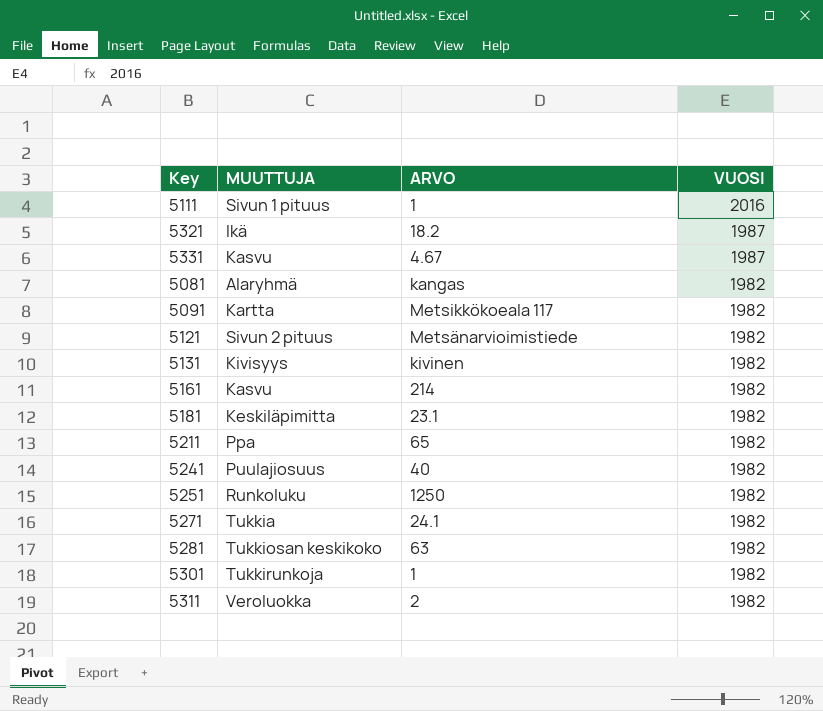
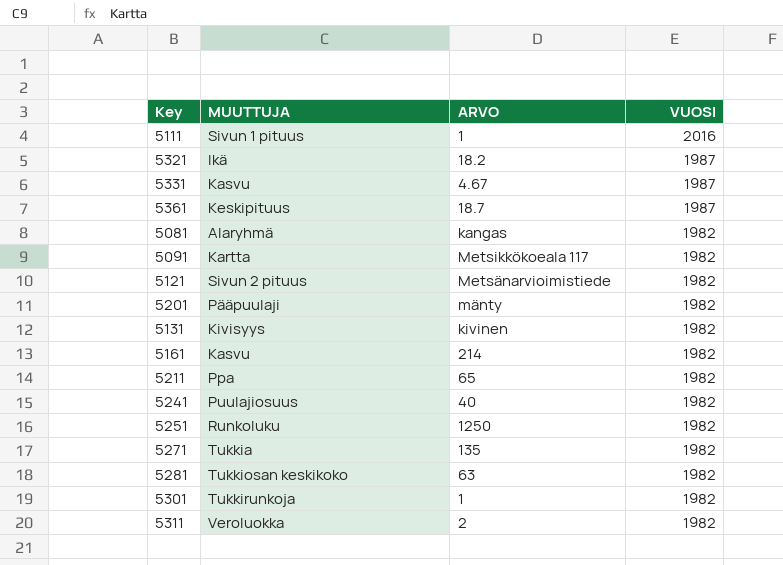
row 5181: Keskiläpimitta | 23.1 | 1982 -> none
row 5361: none -> Keskipituus | 18.7 | 1987
row 5201: none -> Pääpuulaji | mänty | 1982
5271 | ARVO: 24.1 -> 135

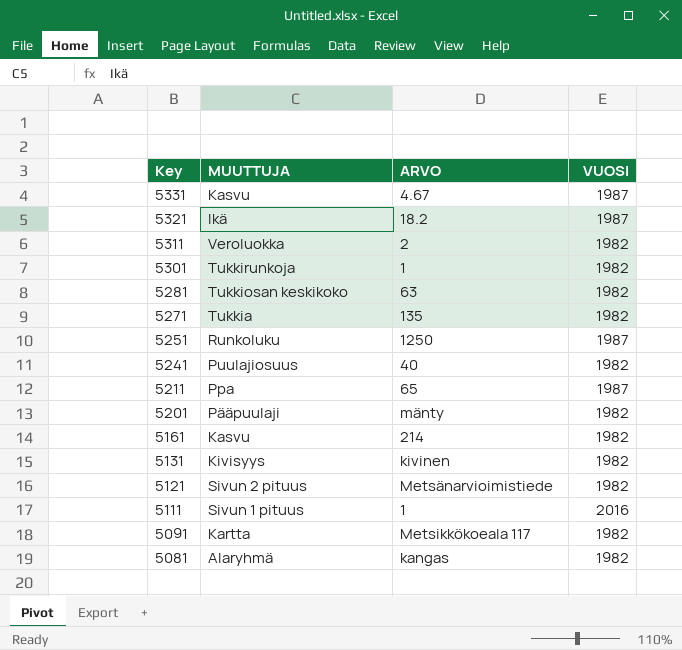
row order: VUOSI descending -> Key descending
row 5361: Keskipituus | 18.7 | 1987 -> none
5251 | VUOSI: 1982 -> 1987
5211 | VUOSI: 1982 -> 1987

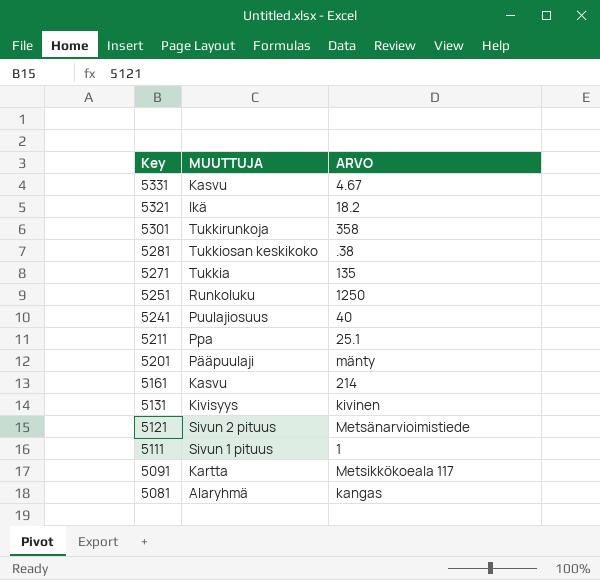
column VUOSI | position: 4 -> none
row 5311: Veroluokka | 2 | 1982 -> none
5301 | ARVO: 1 -> 358
5281 | ARVO: 63 -> .38
5211 | ARVO: 65 -> 25.1

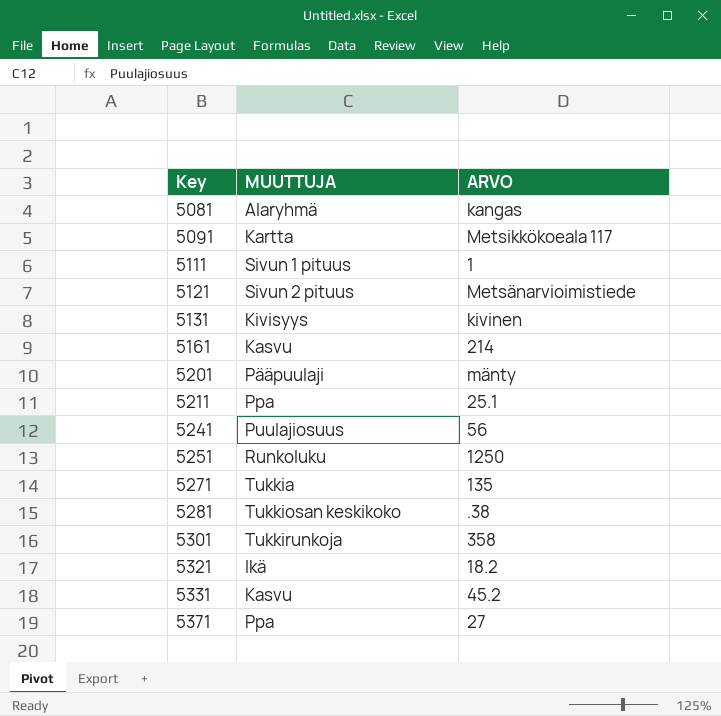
row order: Key descending -> Key ascending
5241 | ARVO: 40 -> 56
5331 | ARVO: 4.67 -> 45.2
row 5371: none -> Ppa | 27

